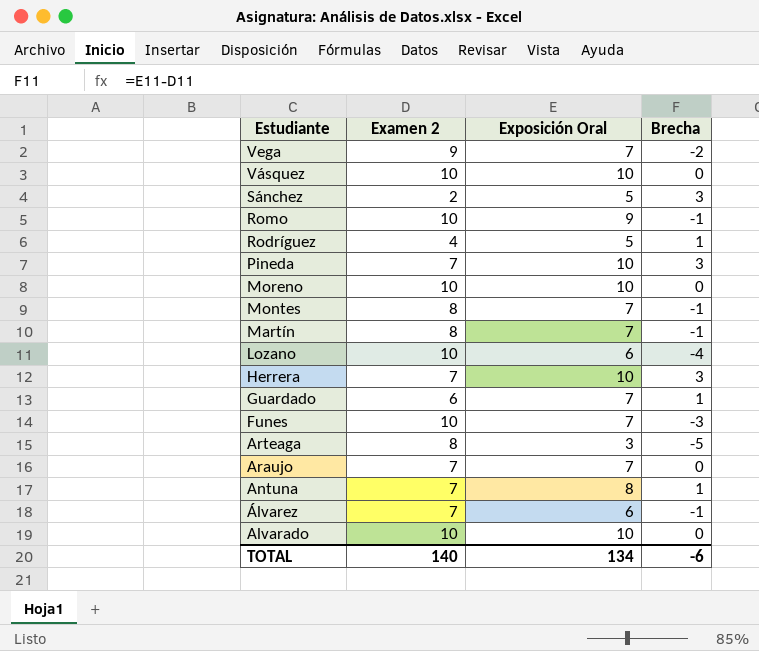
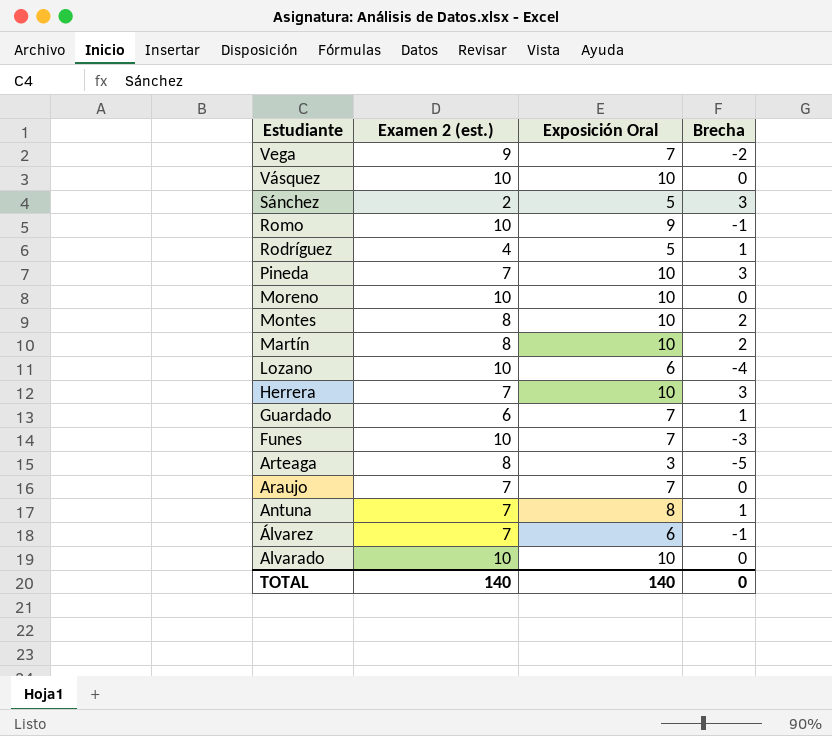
column name: Examen 2 -> Examen 2 (est.)
Montes | Exposición Oral: 7 -> 10
Montes | Brecha: -1 -> 2
Martín | Exposición Oral: 7 -> 10
Martín | Brecha: -1 -> 2
TOTAL | Exposición Oral: 134 -> 140
TOTAL | Brecha: -6 -> 0

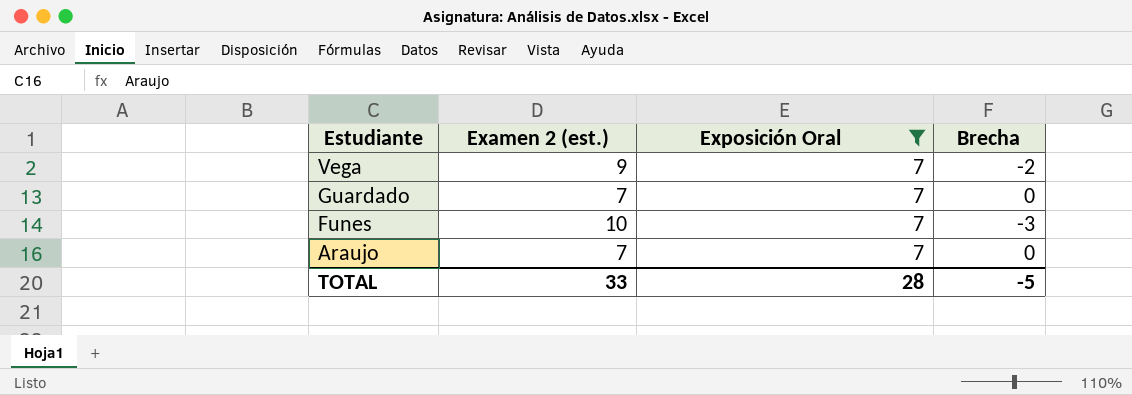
filter: none -> Exposición Oral = 7
Guardado | Examen 2 (est.): 6 -> 7
Guardado | Brecha: 1 -> 0
TOTAL | Examen 2 (est.): 140 -> 33
TOTAL | Exposición Oral: 140 -> 28
TOTAL | Brecha: 0 -> -5

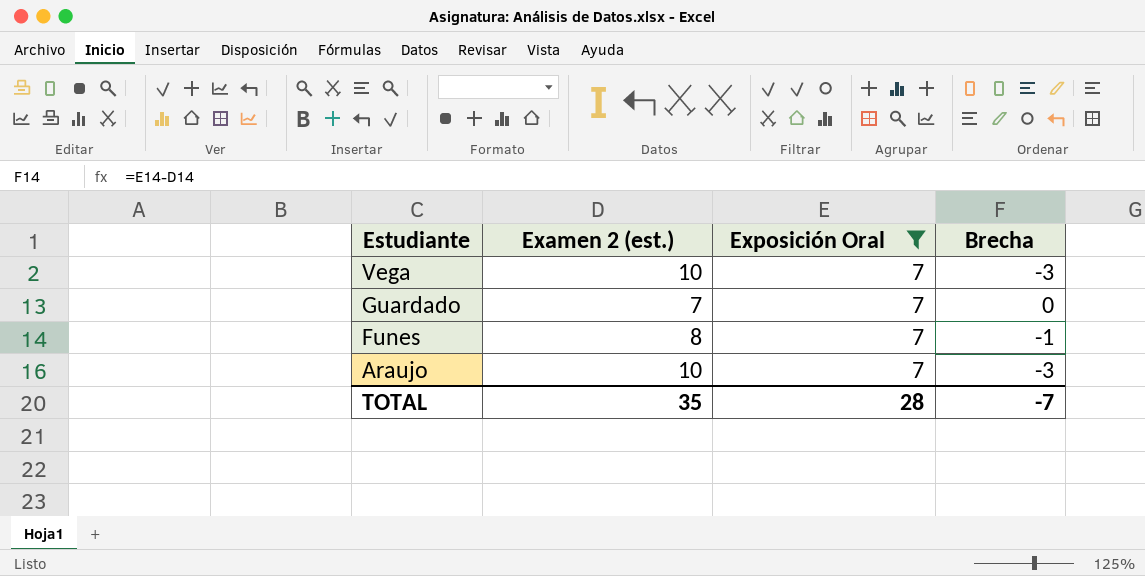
Vega | Examen 2 (est.): 9 -> 10
Vega | Brecha: -2 -> -3
Funes | Examen 2 (est.): 10 -> 8
Funes | Brecha: -3 -> -1
Araujo | Examen 2 (est.): 7 -> 10
Araujo | Brecha: 0 -> -3
TOTAL | Examen 2 (est.): 33 -> 35
TOTAL | Brecha: -5 -> -7

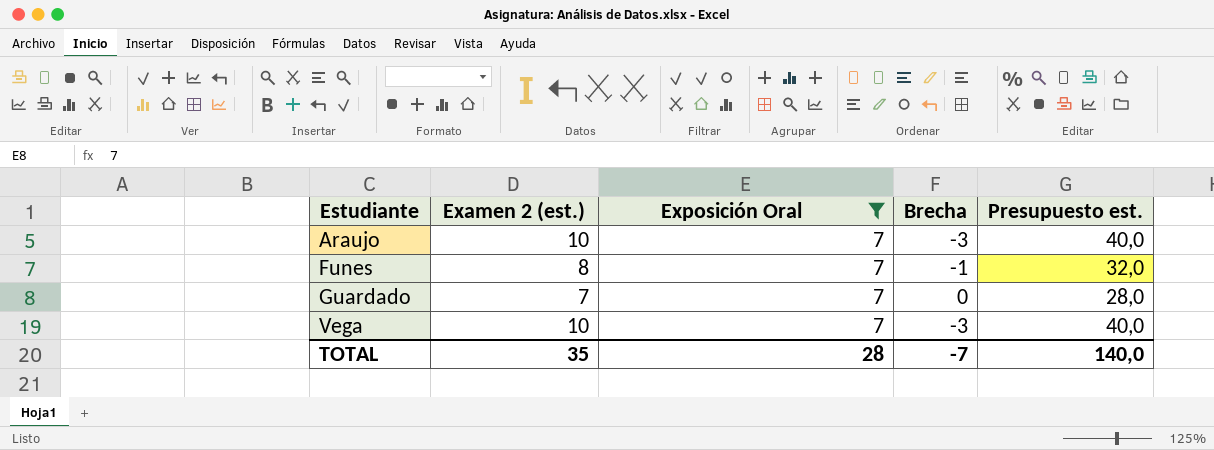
row order: Estudiante descending -> Estudiante ascending
column Presupuesto est. | formula: none -> [Examen 2 (est.)] * 4

